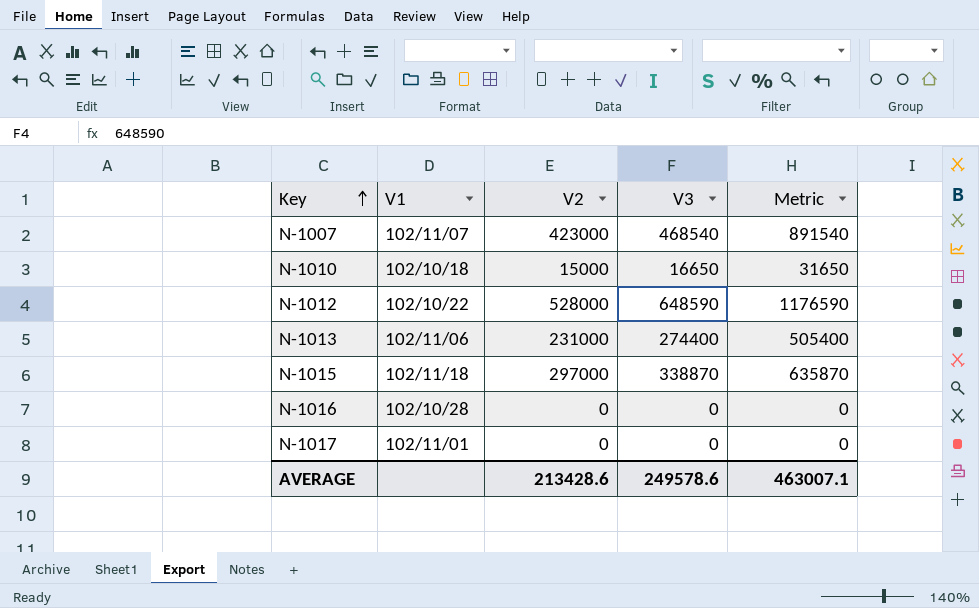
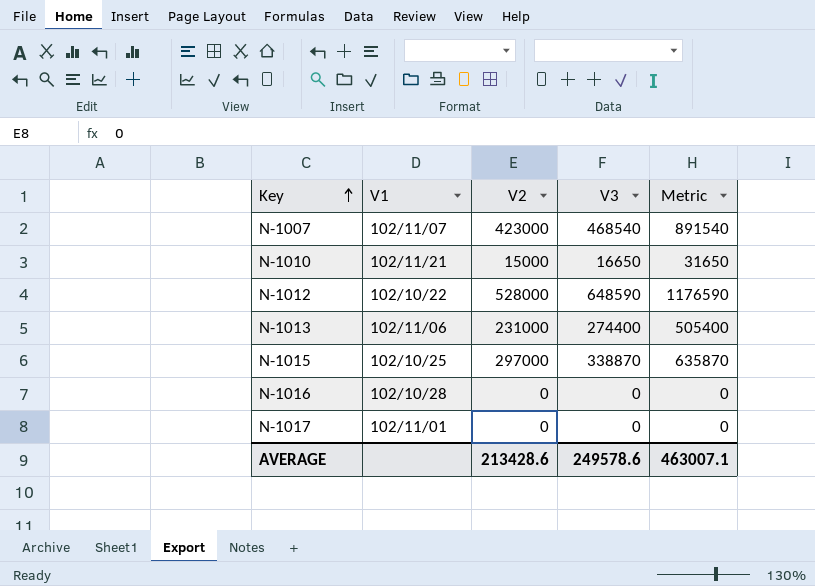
N-1010 | V1: 102/10/18 -> 102/11/21
N-1015 | V1: 102/11/18 -> 102/10/25

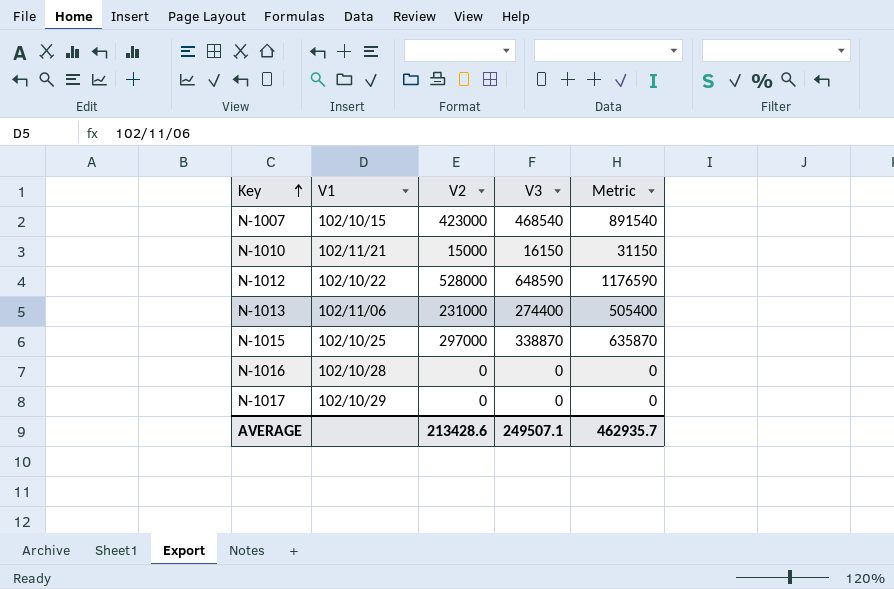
N-1007 | V1: 102/11/07 -> 102/10/15
N-1010 | V3: 16650 -> 16150
N-1010 | Metric: 31650 -> 31150
N-1017 | V1: 102/11/01 -> 102/10/29
AVERAGE | V3: 249578.6 -> 249507.1
AVERAGE | Metric: 463007.1 -> 462935.7

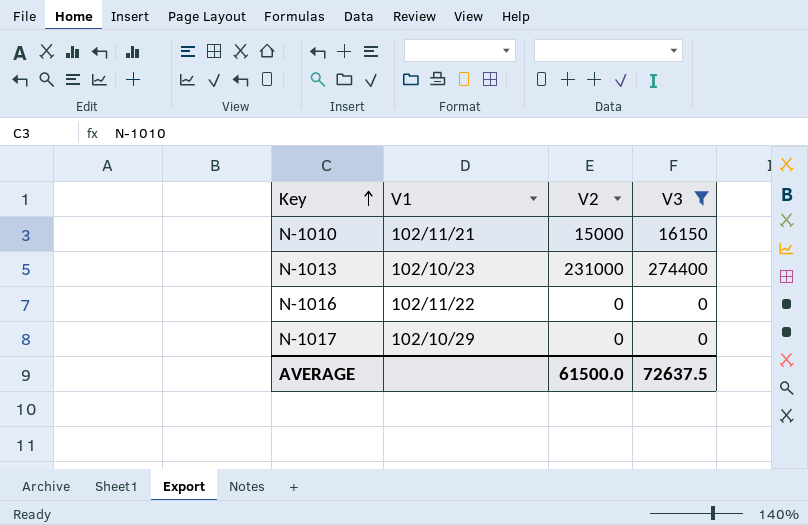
filter: none -> V3 <= 274400
column Metric | formula: [V2] + [V3] -> none
N-1013 | V1: 102/11/06 -> 102/10/23
N-1016 | V1: 102/10/28 -> 102/11/22
AVERAGE | V2: 213428.6 -> 61500.0
AVERAGE | V3: 249507.1 -> 72637.5

